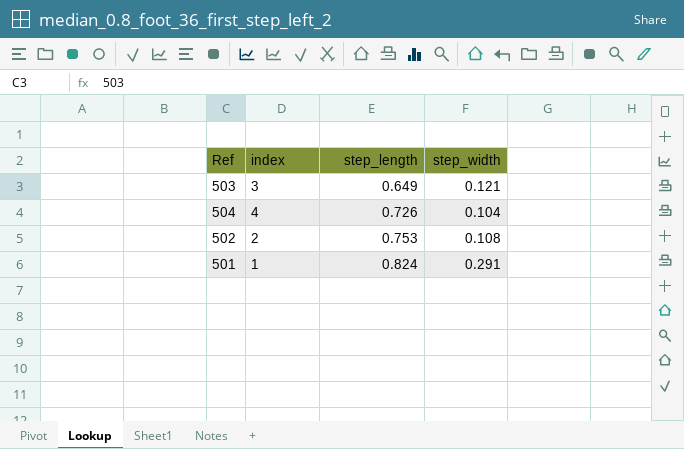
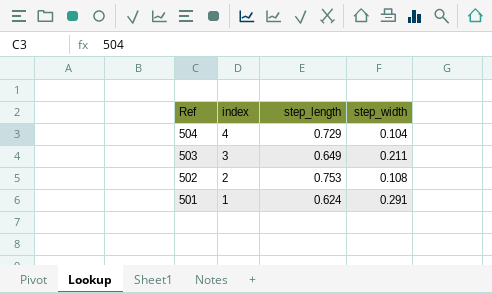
row order: step_length ascending -> Ref descending
504 | step_length: 0.726 -> 0.729
503 | step_width: 0.121 -> 0.211
501 | step_length: 0.824 -> 0.624

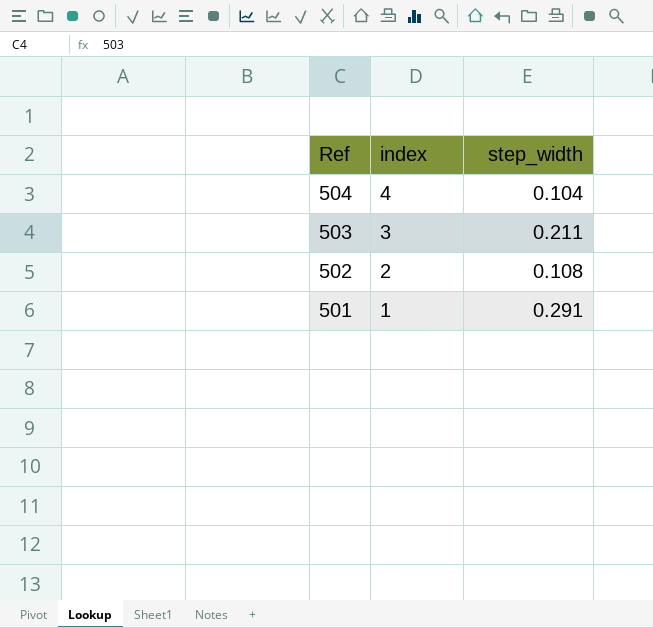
column step_length | position: 3 -> none

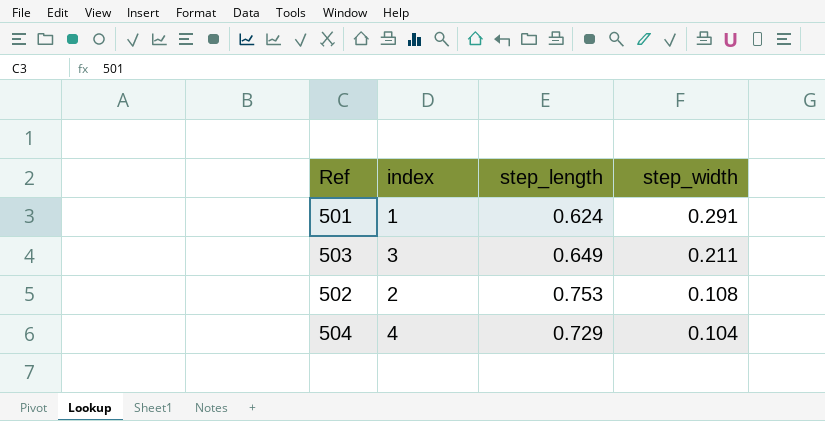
row order: Ref descending -> step_width descending
column step_length | position: none -> 3

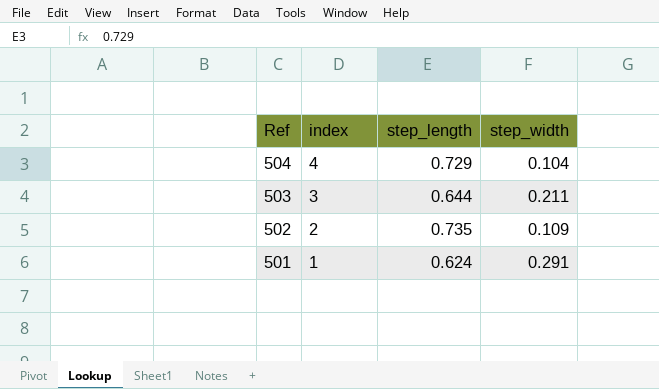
row order: step_width descending -> Ref descending
503 | step_length: 0.649 -> 0.644
502 | step_length: 0.753 -> 0.735
502 | step_width: 0.108 -> 0.109

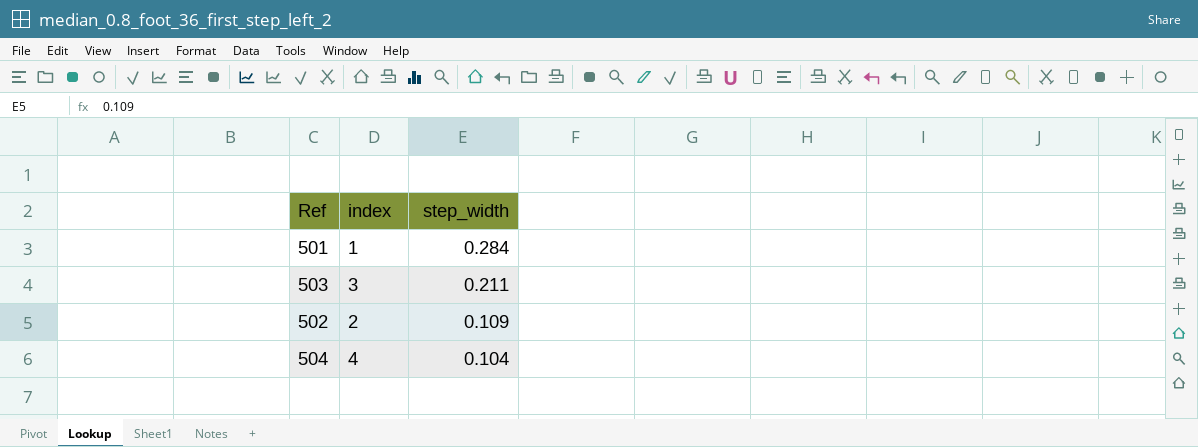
row order: Ref descending -> step_width descending
column step_length | position: 3 -> none
501 | step_width: 0.291 -> 0.284

